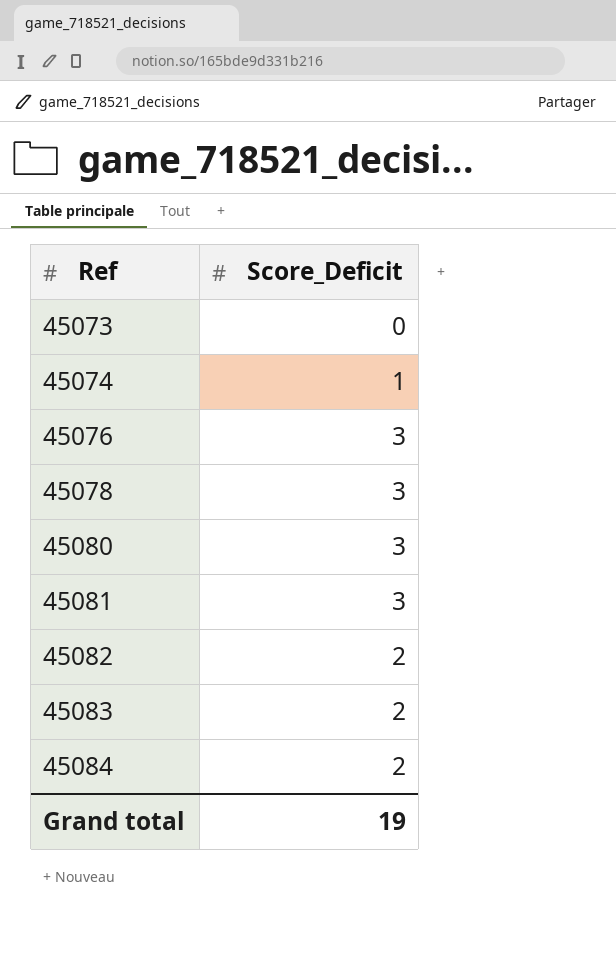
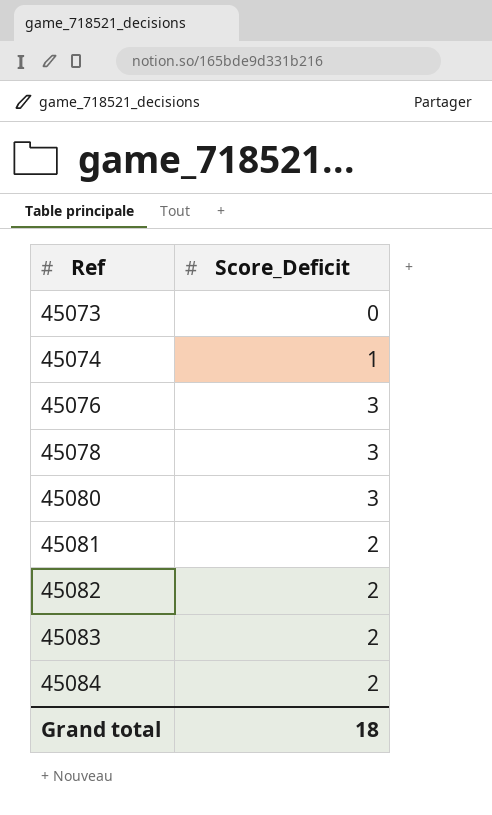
45081 | Score_Deficit: 3 -> 2
Grand total | Score_Deficit: 19 -> 18

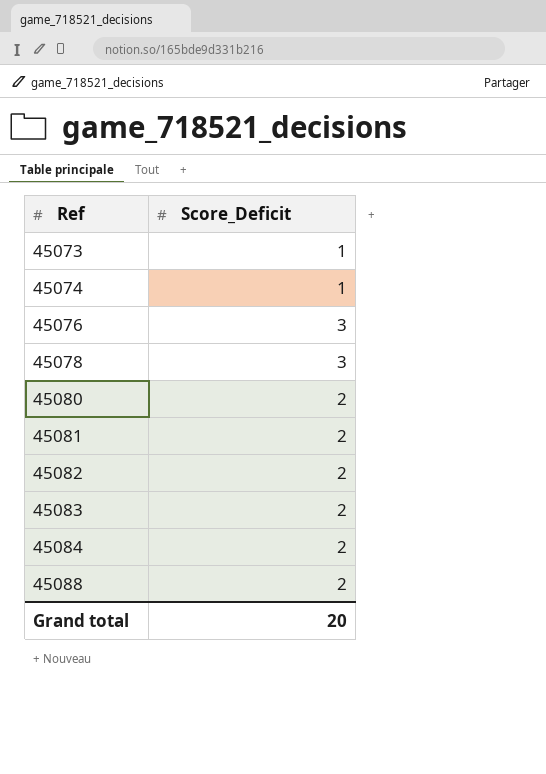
45073 | Score_Deficit: 0 -> 1
45080 | Score_Deficit: 3 -> 2
row 45088: none -> 2
Grand total | Score_Deficit: 18 -> 20

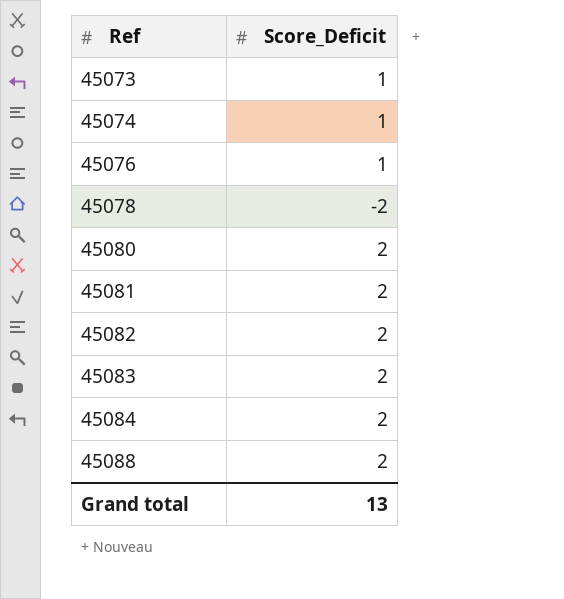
45076 | Score_Deficit: 3 -> 1
45078 | Score_Deficit: 3 -> -2
Grand total | Score_Deficit: 20 -> 13

